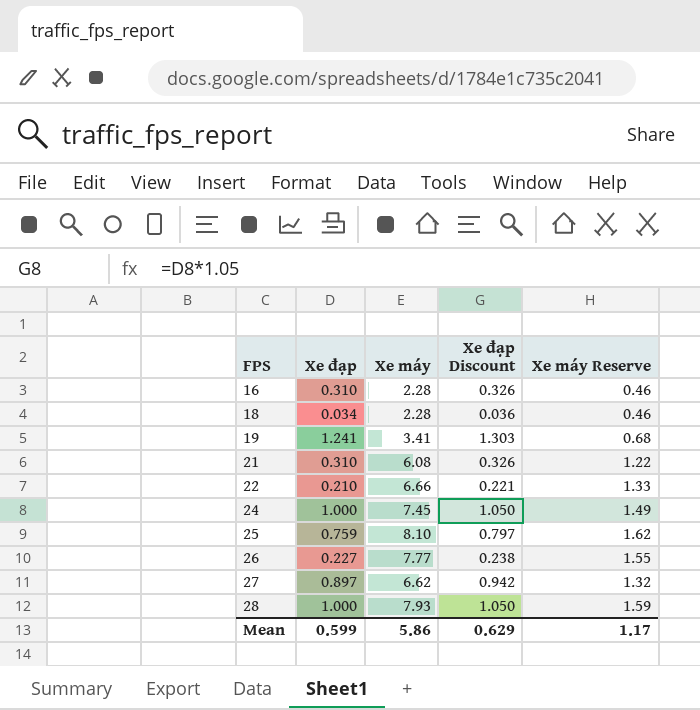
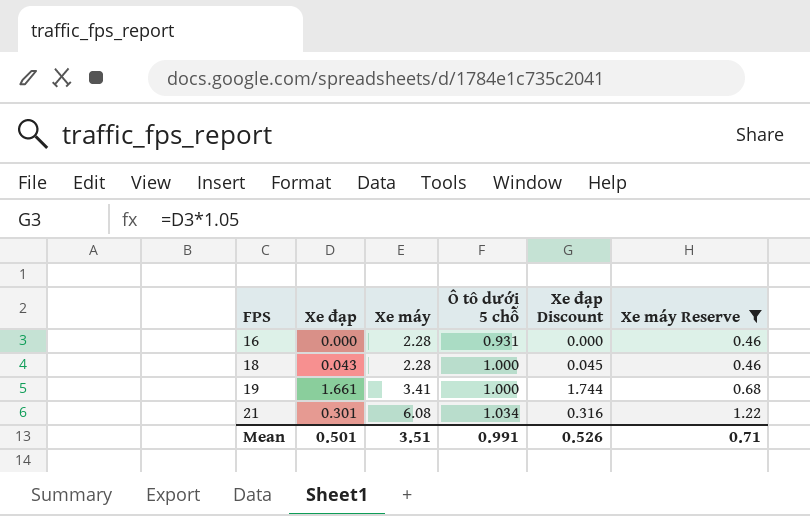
filter: none -> Xe máy Reserve <= 1.22
column Ô tô dưới 5 chỗ | position: none -> 4
16 | Xe đạp: 0.310 -> 0.000
16 | Xe đạp Discount: 0.326 -> 0.000
18 | Xe đạp: 0.034 -> 0.043
18 | Xe đạp Discount: 0.036 -> 0.045
19 | Xe đạp: 1.241 -> 1.661
19 | Xe đạp Discount: 1.303 -> 1.744
21 | Xe đạp: 0.310 -> 0.301
21 | Xe đạp Discount: 0.326 -> 0.316
Mean | Xe đạp: 0.599 -> 0.501
Mean | Xe máy: 5.86 -> 3.51
Mean | Xe đạp Discount: 0.629 -> 0.526
Mean | Xe máy Reserve: 1.17 -> 0.71

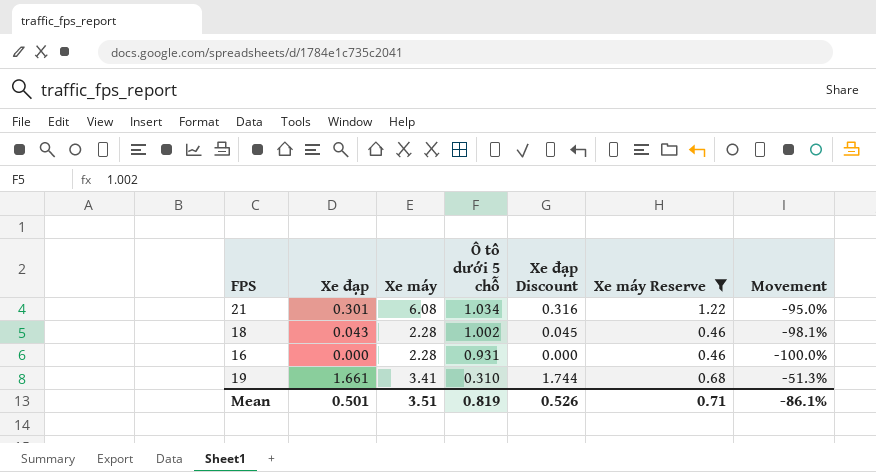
row order: FPS ascending -> Ô tô dưới 5 chỗ descending
column Movement | formula: none -> ([Xe đạp] - [Xe máy]) / [Xe máy]
18 | Ô tô dưới 5 chỗ: 1.000 -> 1.002
19 | Ô tô dưới 5 chỗ: 1.000 -> 0.310
Mean | Ô tô dưới 5 chỗ: 0.991 -> 0.819

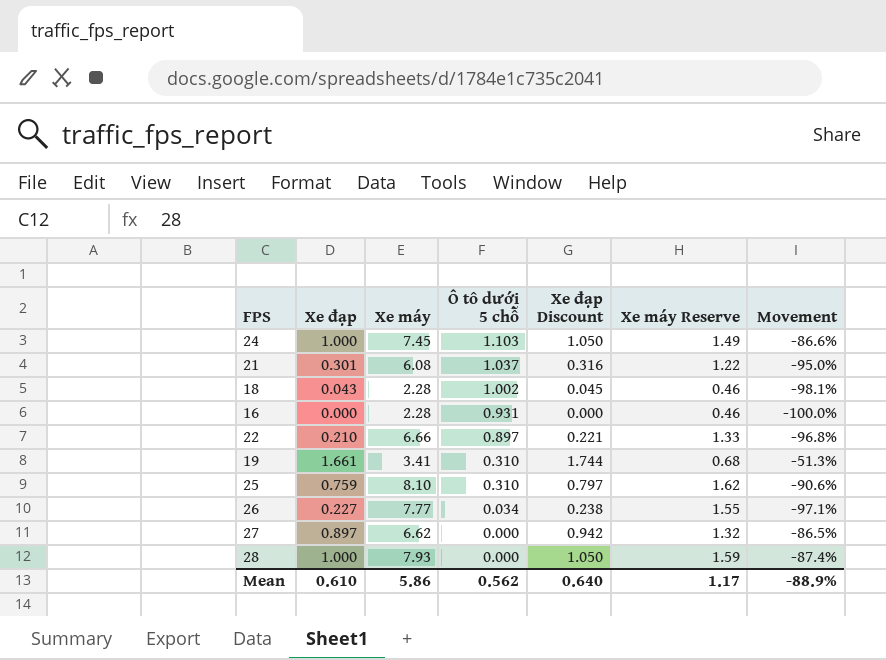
filter: Xe máy Reserve <= 1.22 -> none
21 | Ô tô dưới 5 chỗ: 1.034 -> 1.037
Mean | Xe đạp: 0.501 -> 0.610
Mean | Xe máy: 3.51 -> 5.86
Mean | Ô tô dưới 5 chỗ: 0.819 -> 0.562
Mean | Xe đạp Discount: 0.526 -> 0.640
Mean | Xe máy Reserve: 0.71 -> 1.17
Mean | Movement: -86.1% -> -88.9%

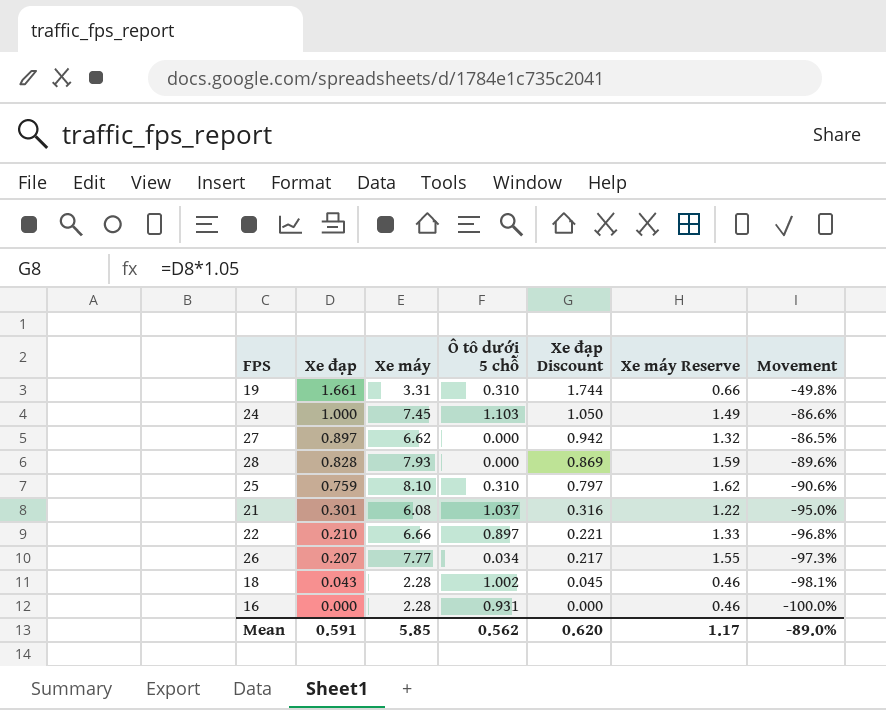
row order: Ô tô dưới 5 chỗ descending -> Xe đạp descending
19 | Xe máy: 3.41 -> 3.31
19 | Xe máy Reserve: 0.68 -> 0.66
19 | Movement: -51.3% -> -49.8%
28 | Xe đạp: 1.000 -> 0.828
28 | Xe đạp Discount: 1.050 -> 0.869
28 | Movement: -87.4% -> -89.6%
26 | Xe đạp: 0.227 -> 0.207
26 | Xe đạp Discount: 0.238 -> 0.217
26 | Movement: -97.1% -> -97.3%
Mean | Xe đạp: 0.610 -> 0.591
Mean | Xe máy: 5.86 -> 5.85
Mean | Xe đạp Discount: 0.640 -> 0.620
Mean | Movement: -88.9% -> -89.0%

